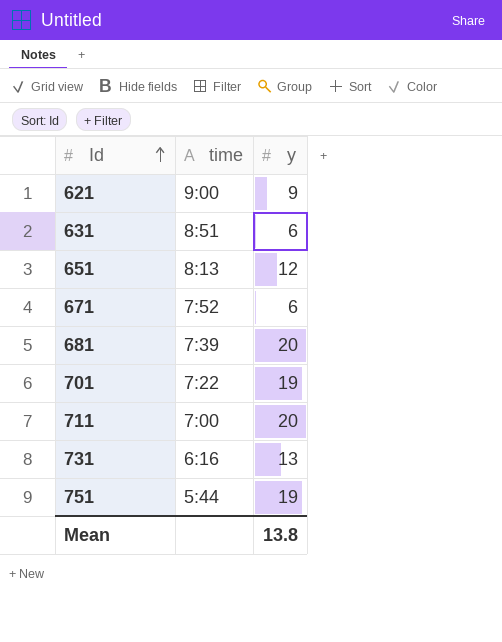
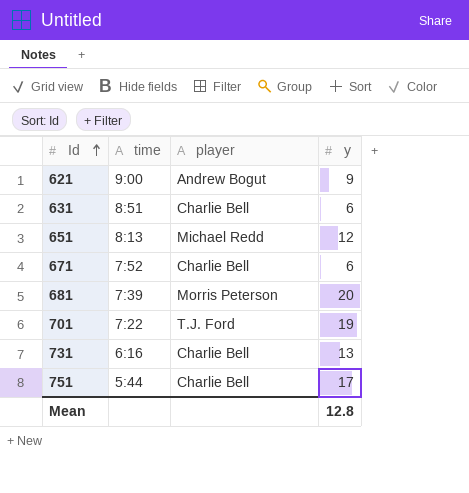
column player | position: none -> 3
row 711: 7:00 | 20 -> none
751 | y: 19 -> 17
Mean | y: 13.8 -> 12.8

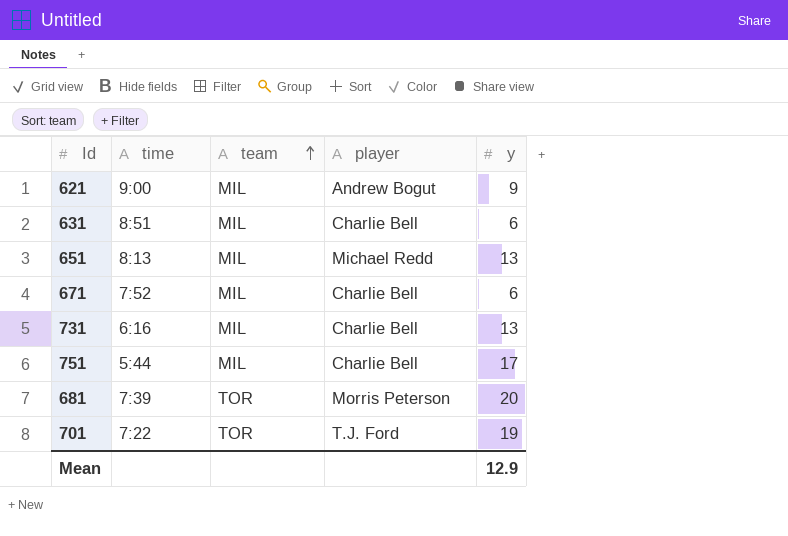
row order: Id ascending -> team ascending
column team | position: none -> 3
651 | y: 12 -> 13
Mean | y: 12.8 -> 12.9

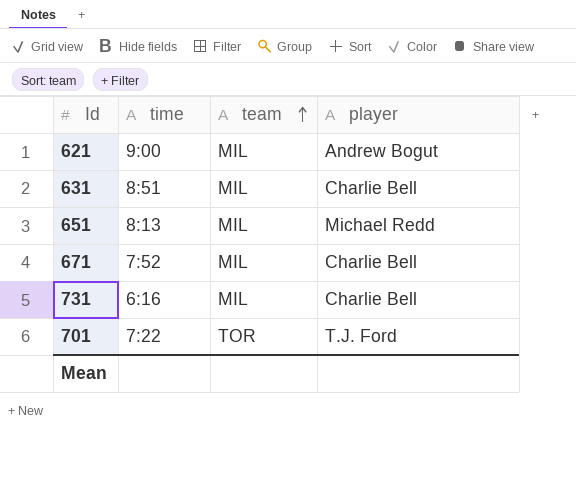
column y | position: 5 -> none
row 751: 5:44 | MIL | Charlie Bell | 17 -> none
row 681: 7:39 | TOR | Morris Peterson | 20 -> none

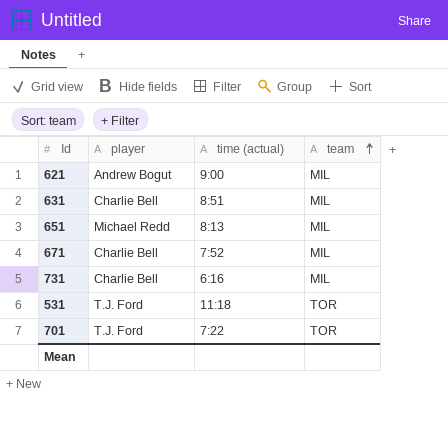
column player | position: 4 -> 2
column name: time -> time (actual)
row 531: none -> T.J. Ford | 11:18 | TOR

